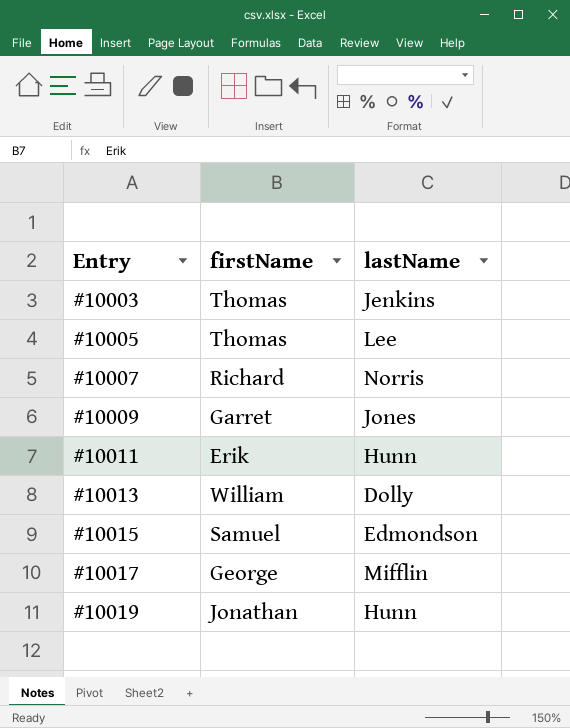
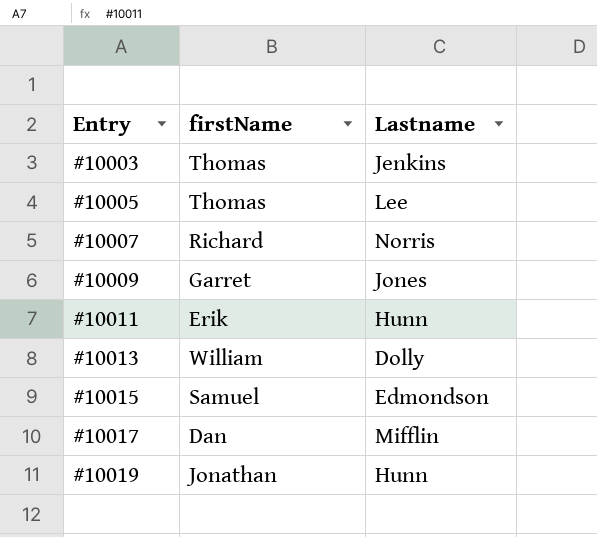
column name: lastName -> Lastname
#10017 | firstName: George -> Dan

